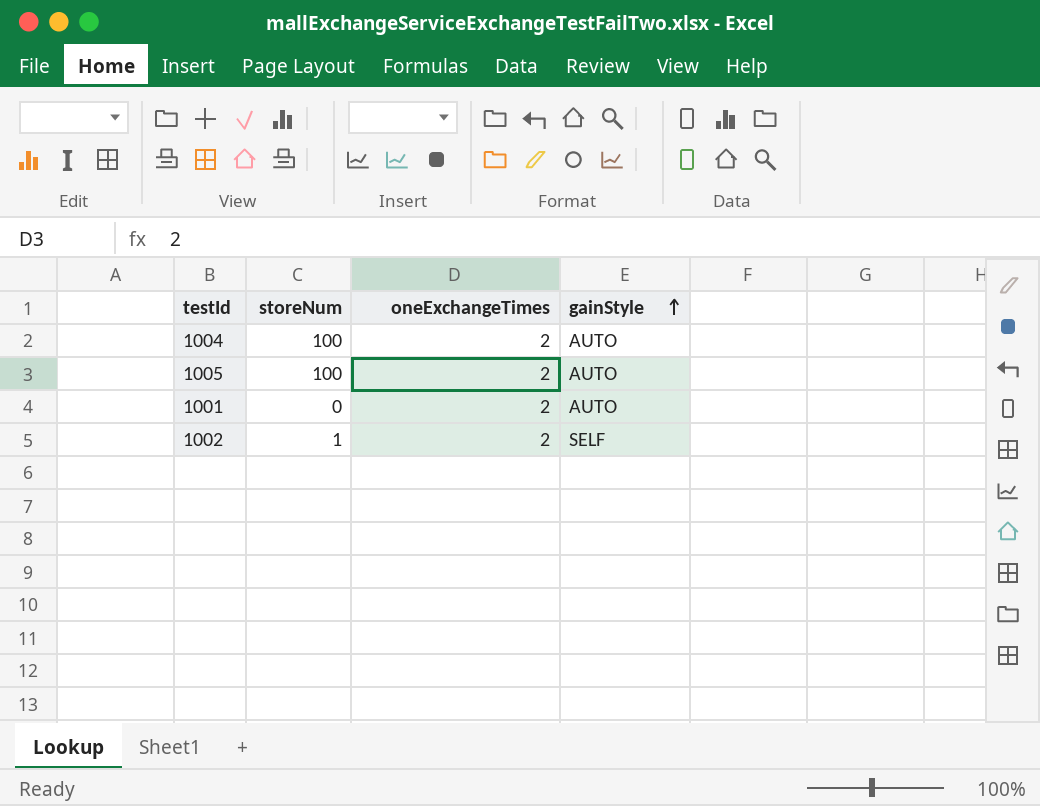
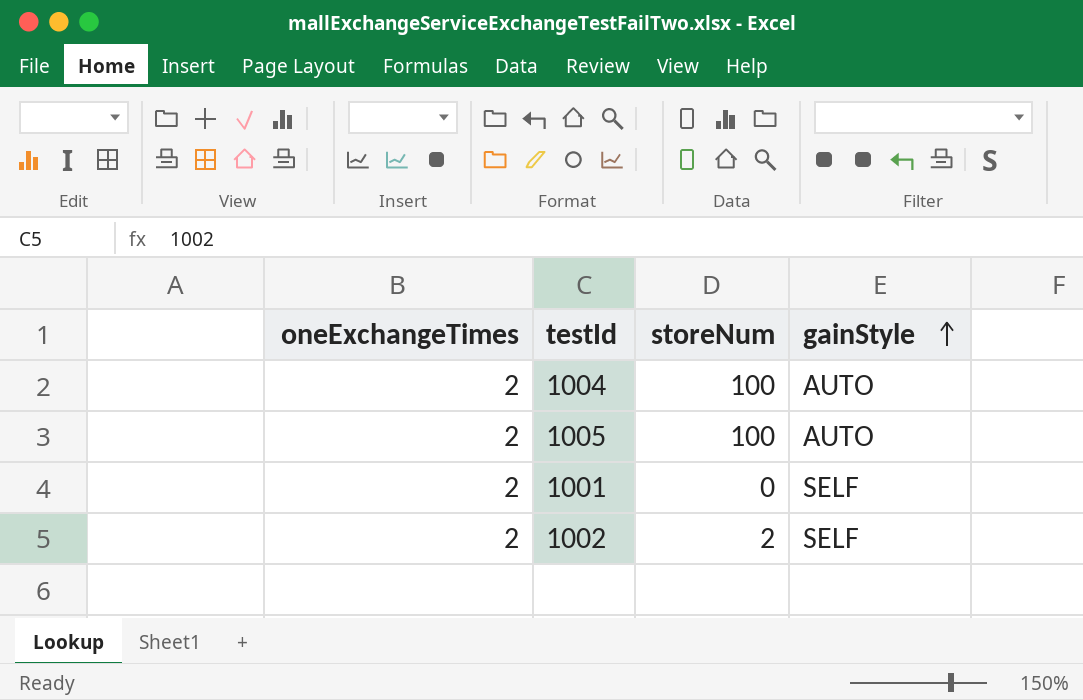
column oneExchangeTimes | position: 3 -> 1
1001 | gainStyle: AUTO -> SELF
1002 | storeNum: 1 -> 2

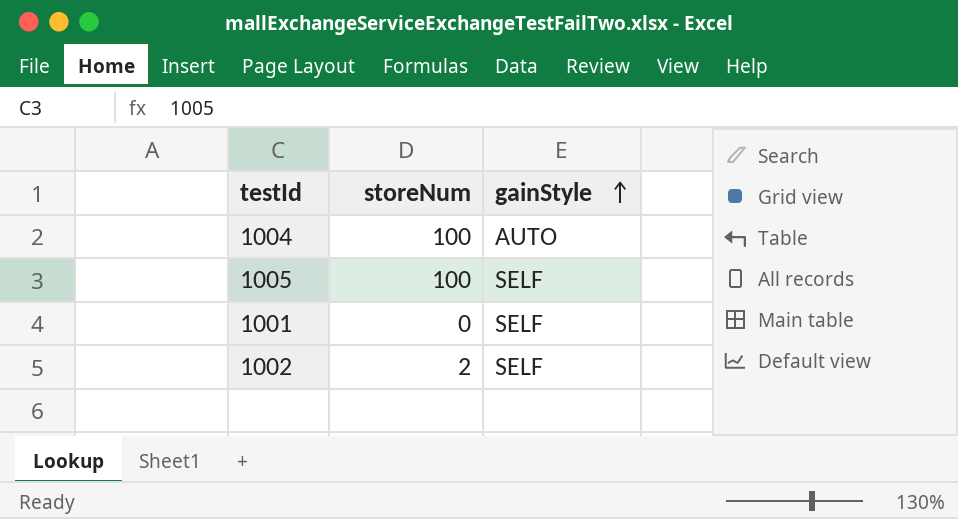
column oneExchangeTimes | position: 1 -> none
1005 | gainStyle: AUTO -> SELF

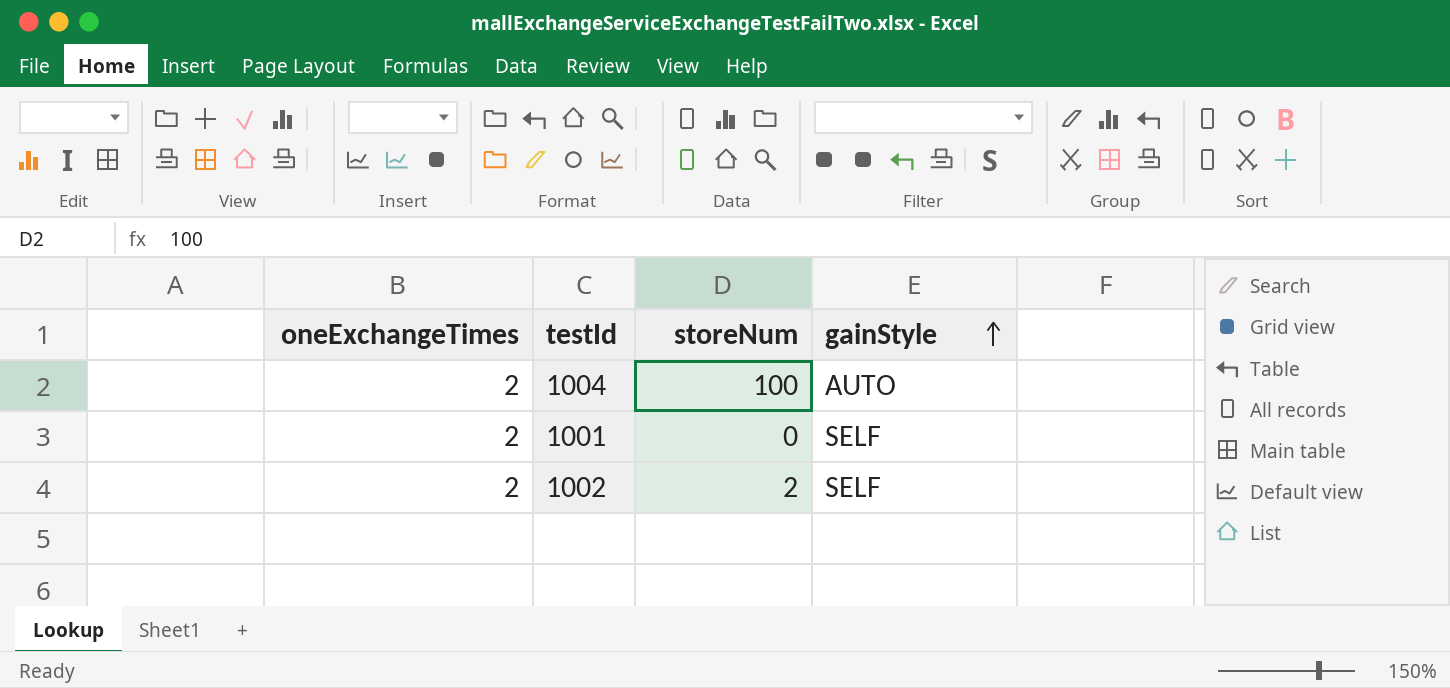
column oneExchangeTimes | position: none -> 1
row 1005: 100 | SELF -> none

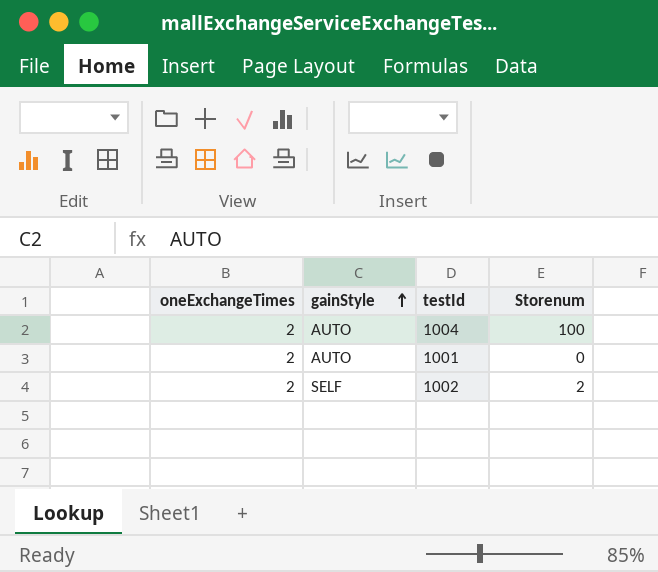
column gainStyle | position: 4 -> 2
column name: storeNum -> Storenum
1001 | gainStyle: SELF -> AUTO

